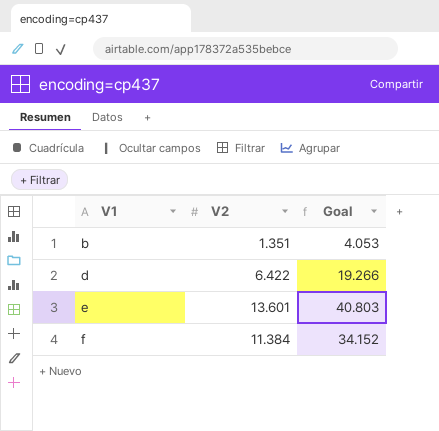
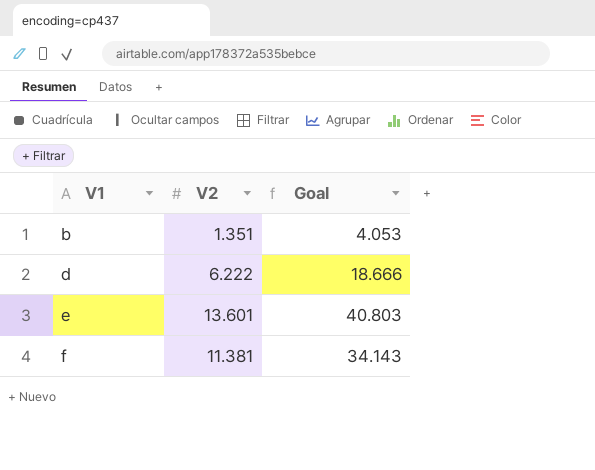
d | V2: 6.422 -> 6.222
d | Goal: 19.266 -> 18.666
f | V2: 11.384 -> 11.381
f | Goal: 34.152 -> 34.143

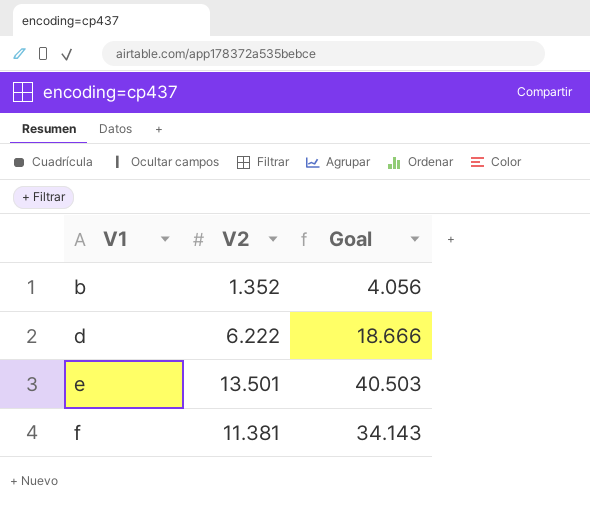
b | V2: 1.351 -> 1.352
b | Goal: 4.053 -> 4.056
e | V2: 13.601 -> 13.501
e | Goal: 40.803 -> 40.503

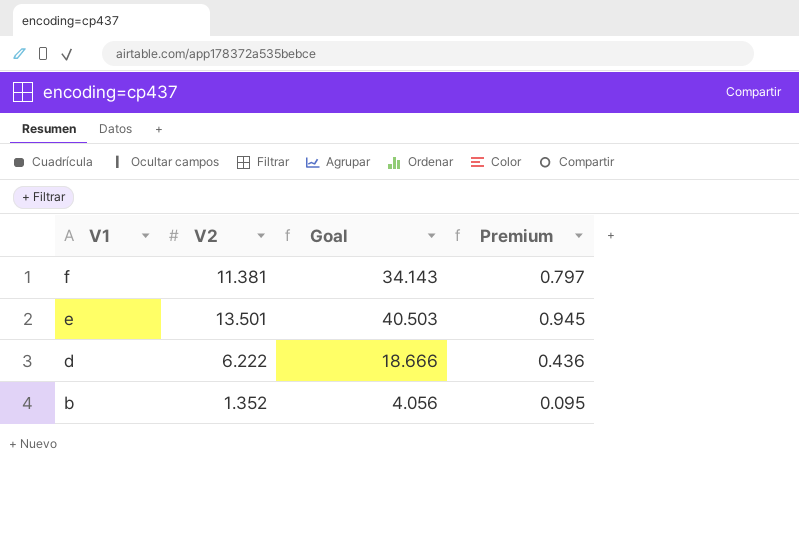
row order: V1 ascending -> V1 descending
column Premium | formula: none -> [V2] * 0.07

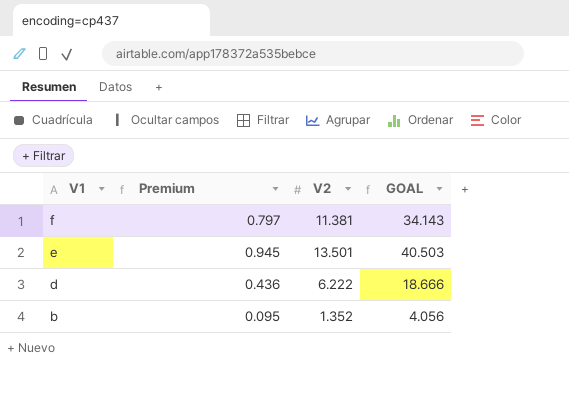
column Premium | position: 4 -> 2
column name: Goal -> GOAL

